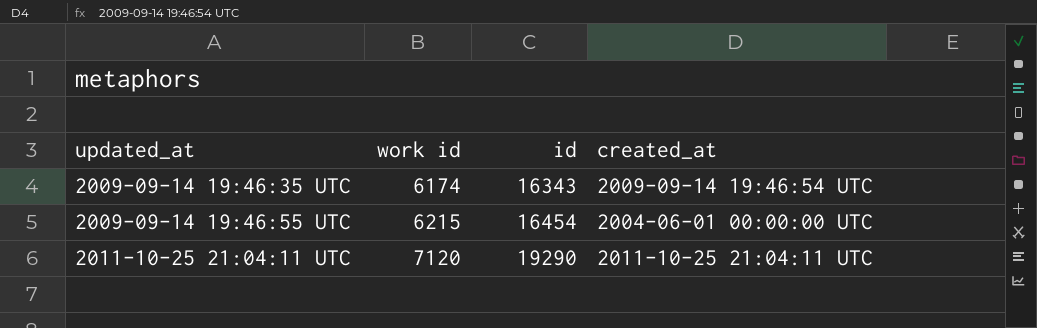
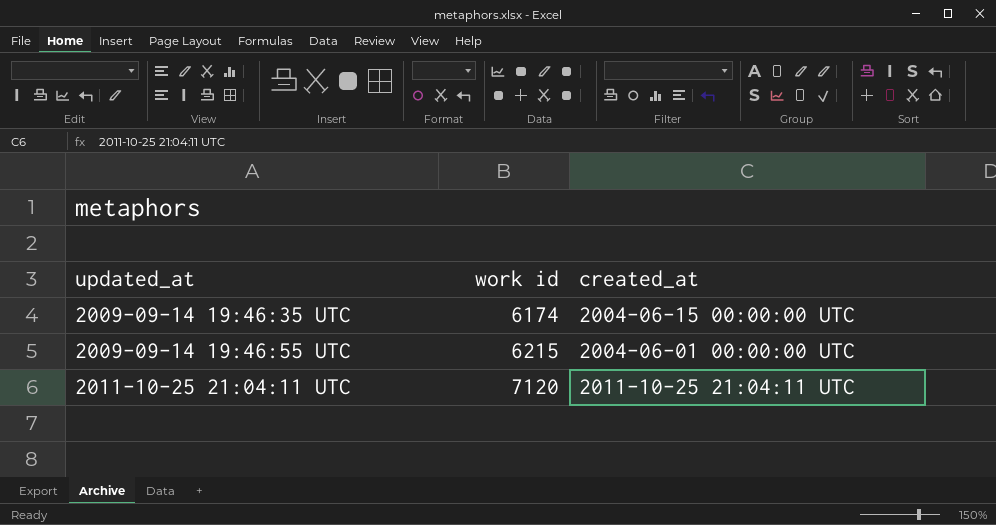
column id | position: 3 -> none
2009-09-14 19:46:35 UTC | created_at: 2009-09-14 19:46:54 UTC -> 2004-06-15 00:00:00 UTC

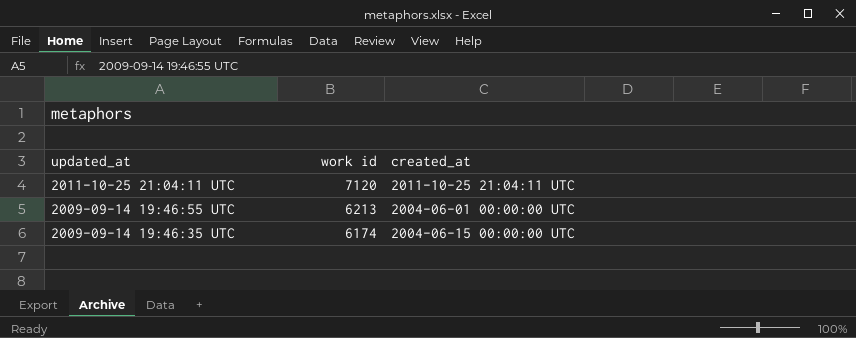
row order: updated_at ascending -> updated_at descending
2009-09-14 19:46:55 UTC | work id: 6215 -> 6213

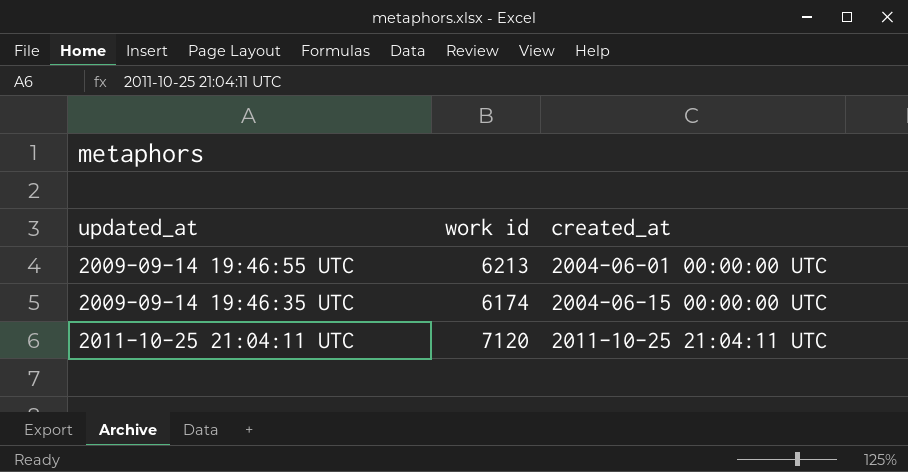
row order: updated_at descending -> created_at ascending

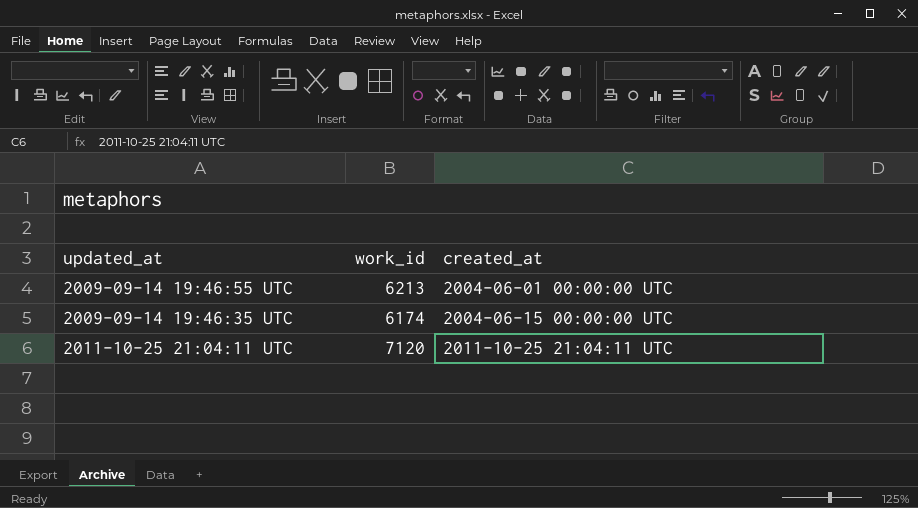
column name: work id -> work_id

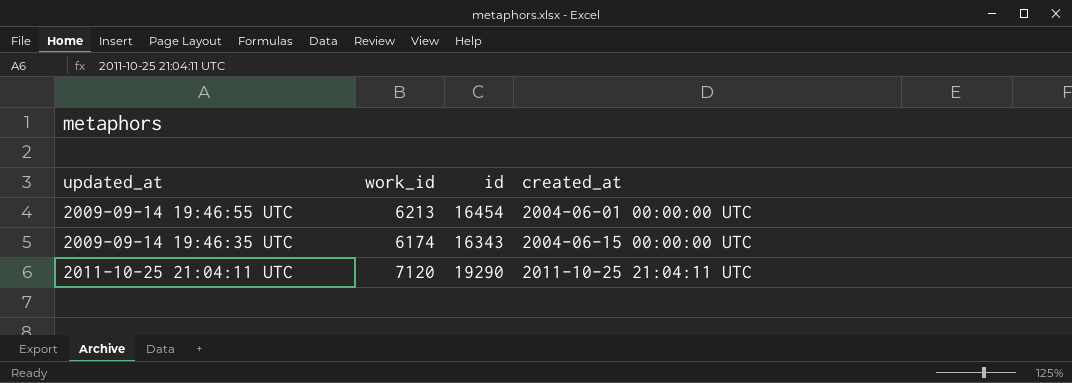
column id | position: none -> 3

